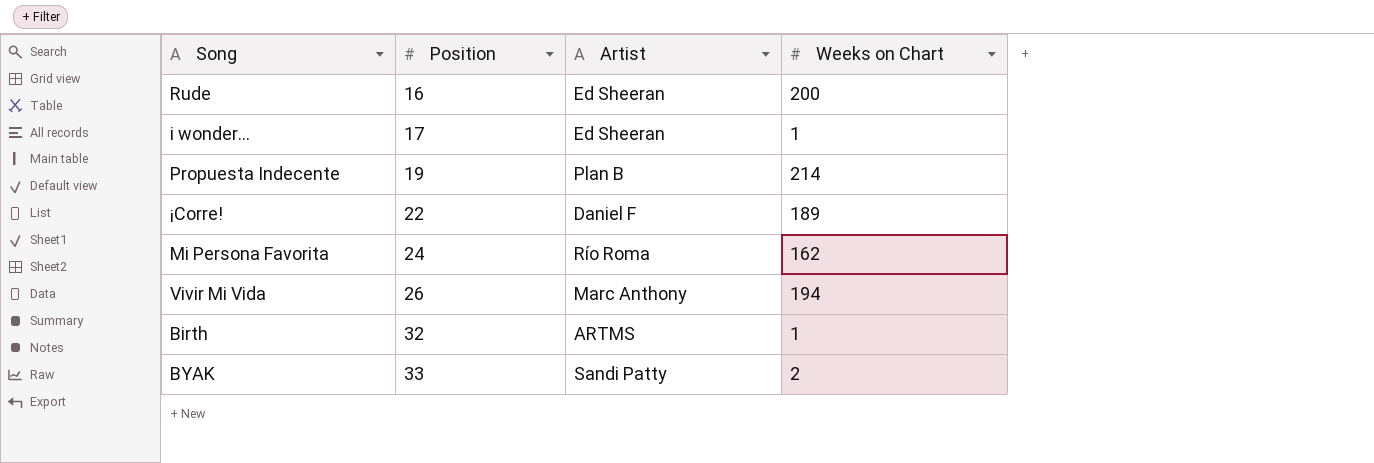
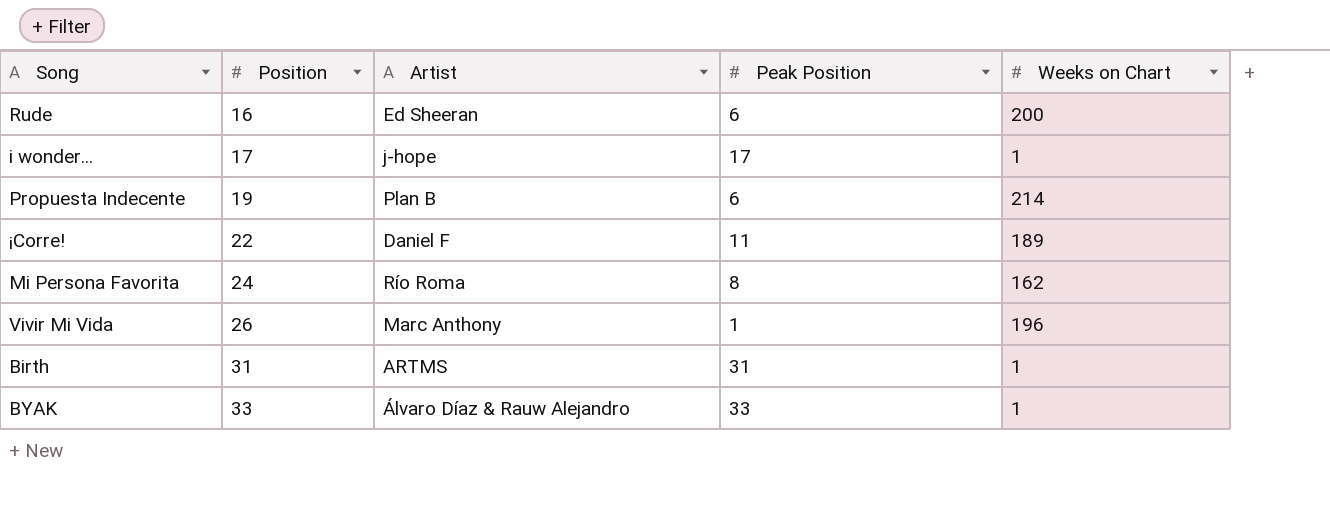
column Peak Position | position: none -> 4
i wonder... | Artist: Ed Sheeran -> j-hope
Vivir Mi Vida | Weeks on Chart: 194 -> 196
Birth | Position: 32 -> 31
BYAK | Artist: Sandi Patty -> Álvaro Díaz & Rauw Alejandro
BYAK | Weeks on Chart: 2 -> 1

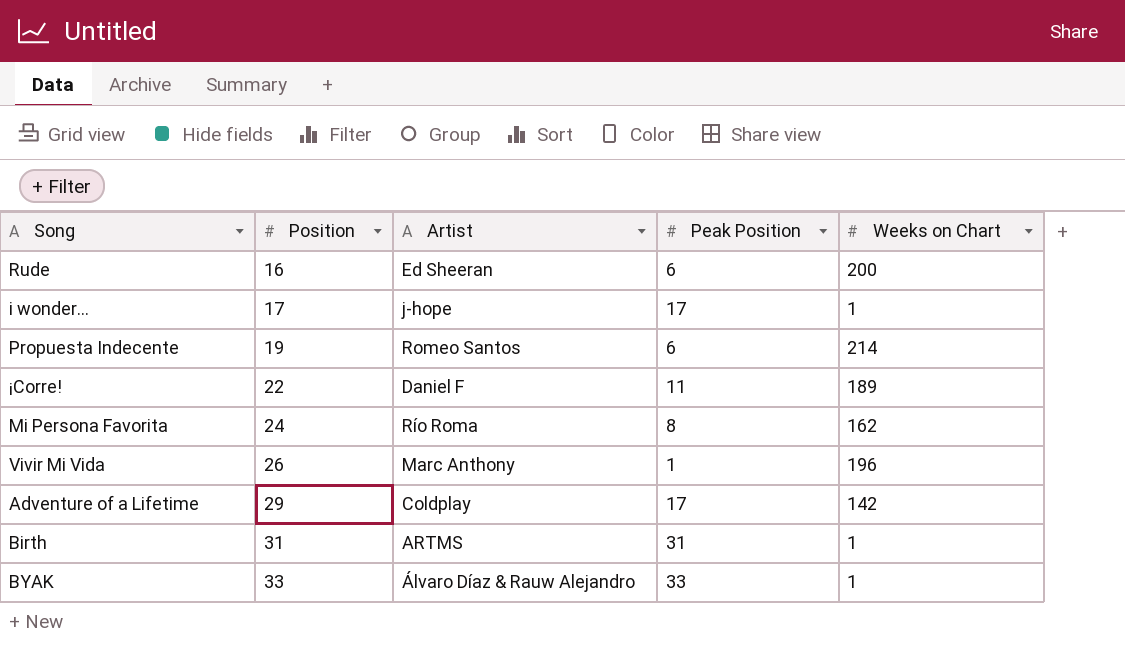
Propuesta Indecente | Artist: Plan B -> Romeo Santos
row Adventure of a Lifetime: none -> 29 | Coldplay | 17 | 142

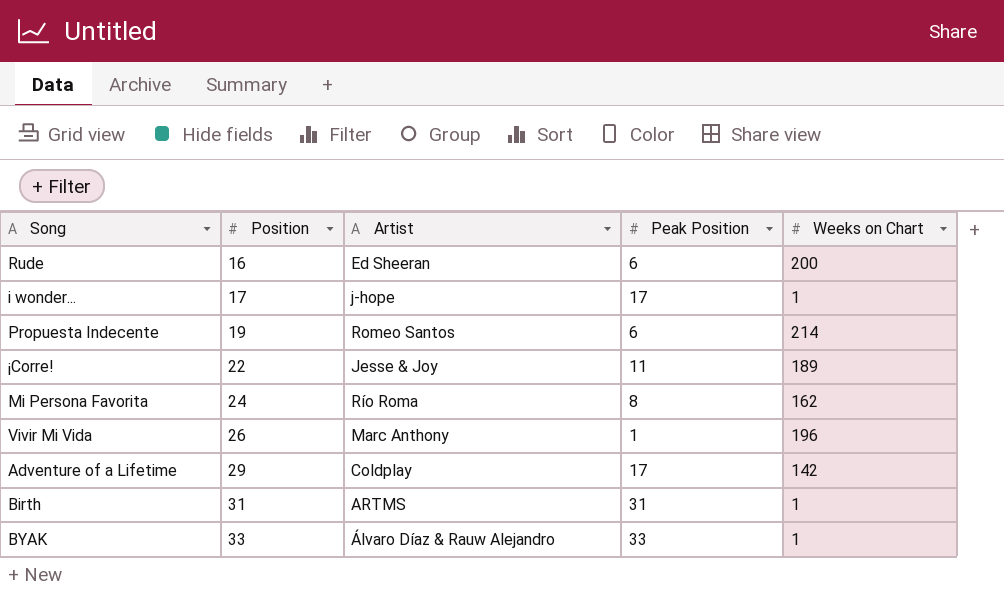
¡Corre! | Artist: Daniel F -> Jesse & Joy

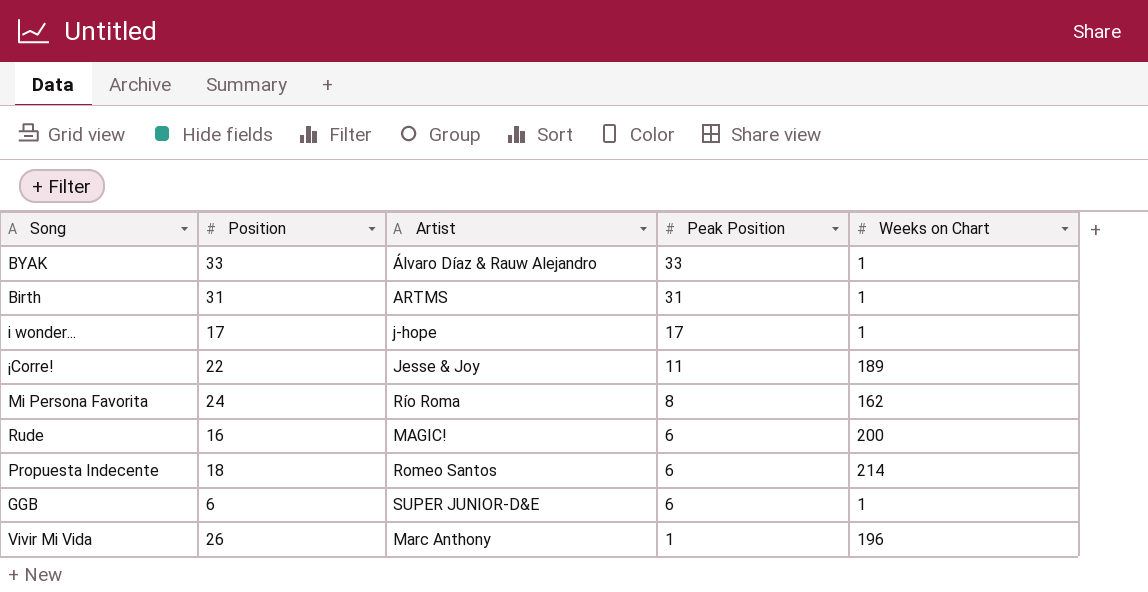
row order: Position ascending -> Peak Position descending
row Adventure of a Lifetime: 29 | Coldplay | 17 | 142 -> none
Rude | Artist: Ed Sheeran -> MAGIC!
Propuesta Indecente | Position: 19 -> 18
row GGB: none -> 6 | SUPER JUNIOR-D&E | 6 | 1

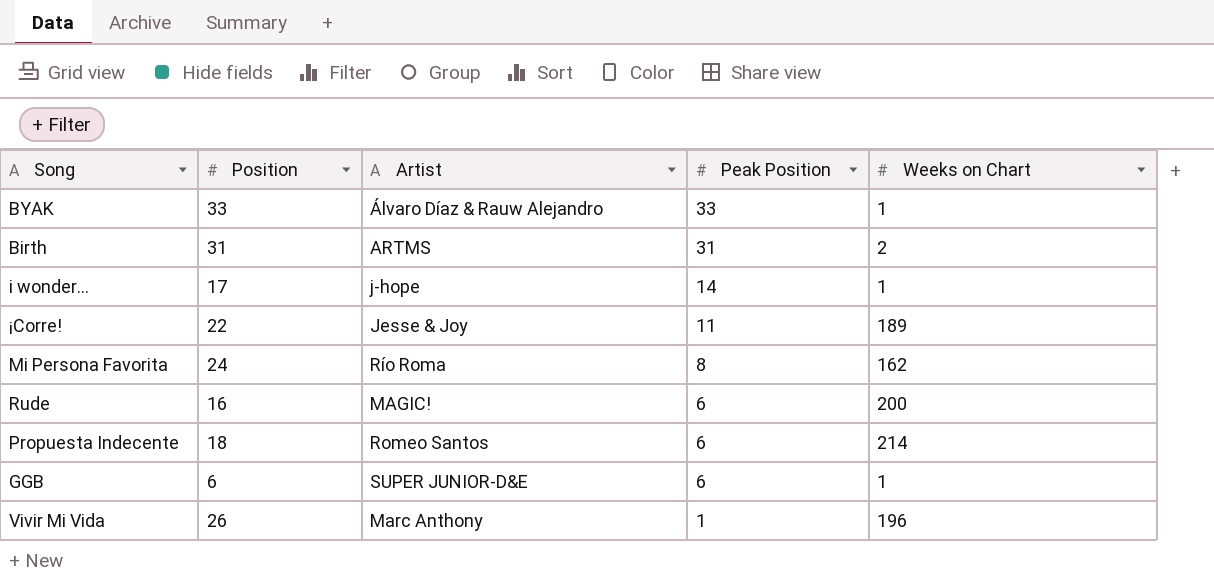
Birth | Weeks on Chart: 1 -> 2
i wonder... | Peak Position: 17 -> 14

